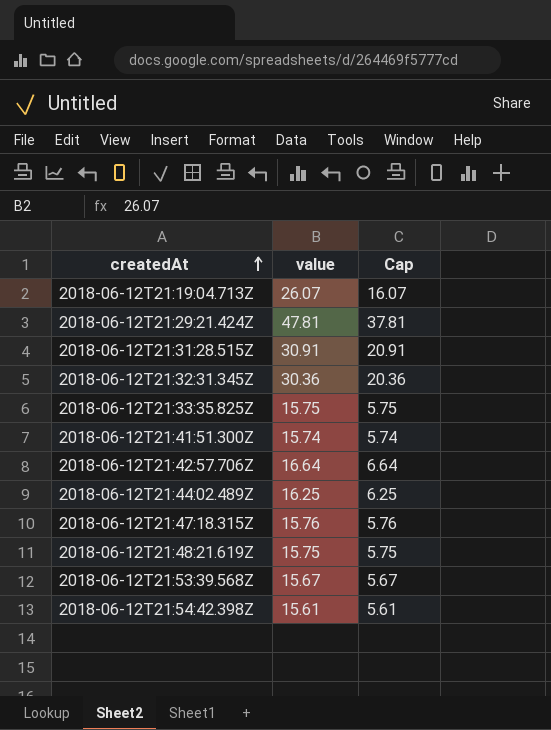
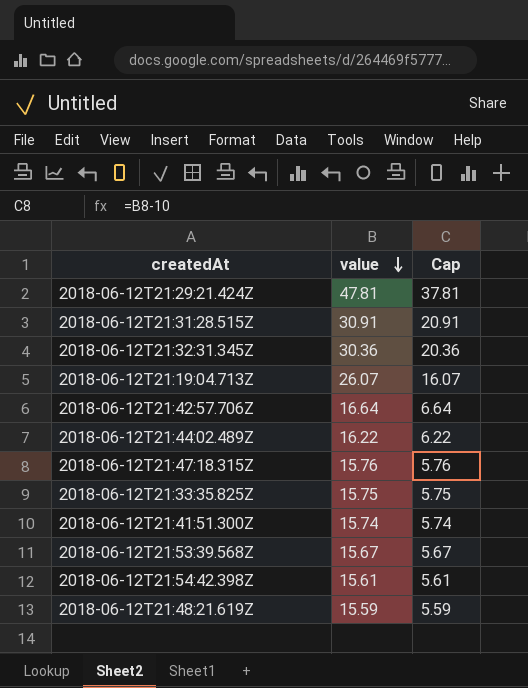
row order: createdAt ascending -> value descending
2018-06-12T21:44:02.489Z | value: 16.25 -> 16.22
2018-06-12T21:44:02.489Z | Cap: 6.25 -> 6.22
2018-06-12T21:48:21.619Z | value: 15.75 -> 15.59
2018-06-12T21:48:21.619Z | Cap: 5.75 -> 5.59

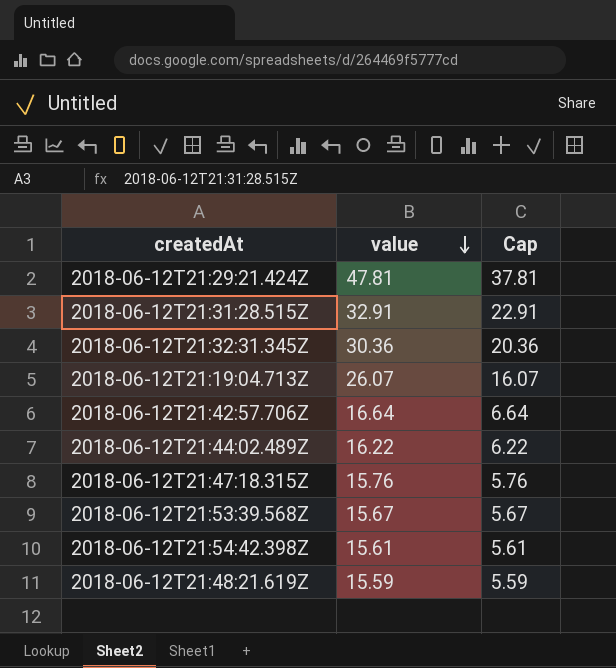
row 2018-06-12T21:33:35.825Z: 15.75 | 5.75 -> none
row 2018-06-12T21:41:51.300Z: 15.74 | 5.74 -> none
2018-06-12T21:31:28.515Z | value: 30.91 -> 32.91
2018-06-12T21:31:28.515Z | Cap: 20.91 -> 22.91

